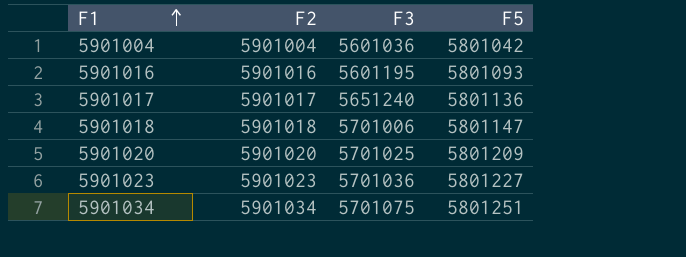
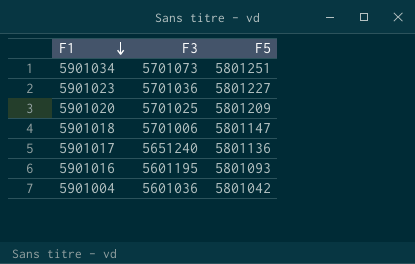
row order: F1 ascending -> F1 descending
column F2 | position: 2 -> none
5901034 | F3: 5701075 -> 5701073

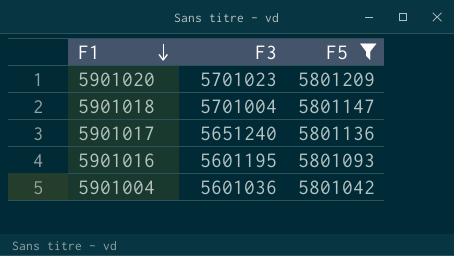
filter: none -> F5 <= 5801209
5901020 | F3: 5701025 -> 5701023
5901018 | F3: 5701006 -> 5701004

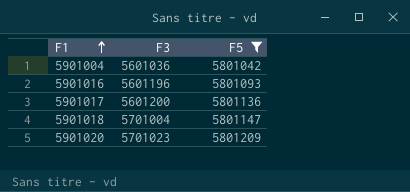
row order: F1 descending -> F1 ascending
5901016 | F3: 5601195 -> 5601196
5901017 | F3: 5651240 -> 5601200

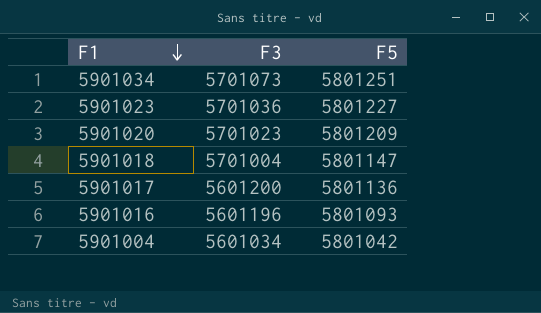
filter: F5 <= 5801209 -> none
row order: F1 ascending -> F1 descending
5901004 | F3: 5601036 -> 5601034

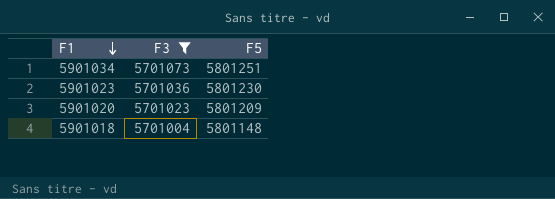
filter: none -> F3 >= 5701004
5901023 | F5: 5801227 -> 5801230
5901018 | F5: 5801147 -> 5801148

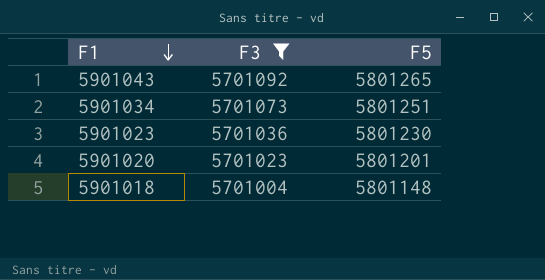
row 5901043: none -> 5701092 | 5801265
5901020 | F5: 5801209 -> 5801201

